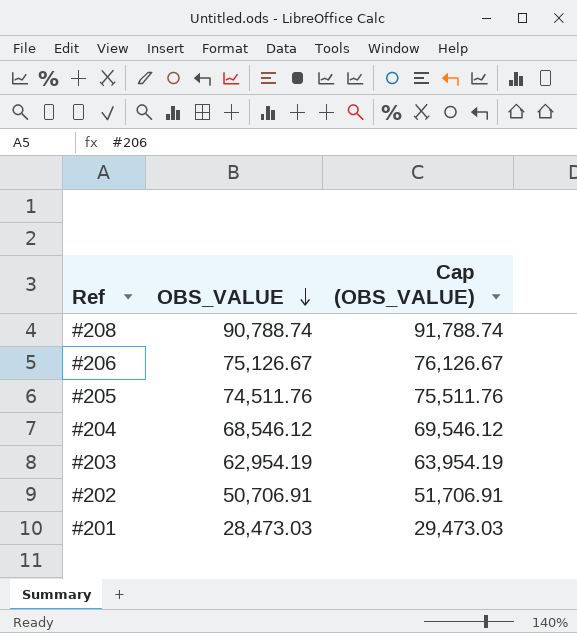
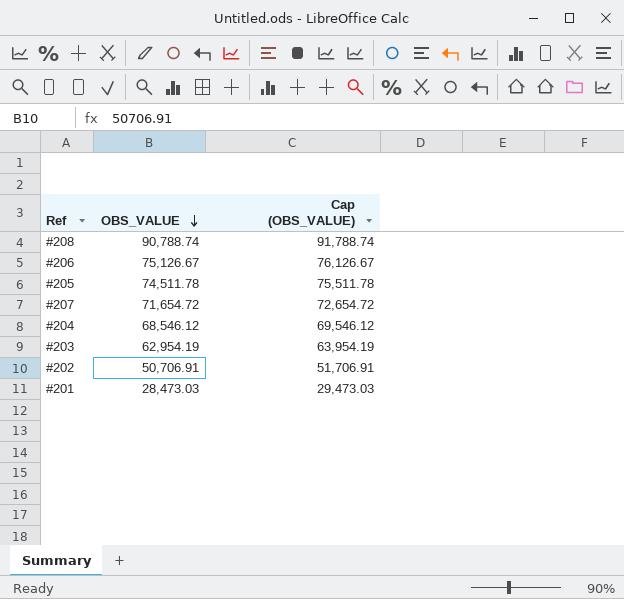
#205 | OBS_VALUE: 74,511.76 -> 74,511.78
#205 | Cap (OBS_VALUE): 75,511.76 -> 75,511.78
row #207: none -> 71,654.72 | 72,654.72

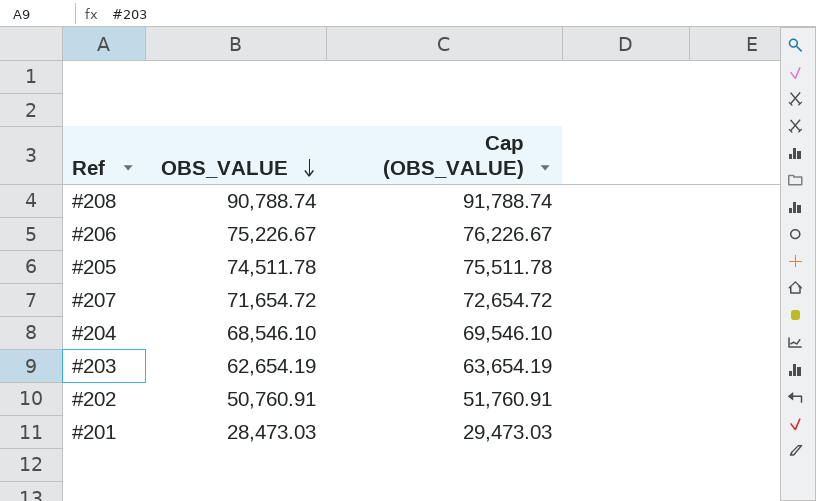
#206 | OBS_VALUE: 75,126.67 -> 75,226.67
#206 | Cap (OBS_VALUE): 76,126.67 -> 76,226.67
#204 | OBS_VALUE: 68,546.12 -> 68,546.10
#204 | Cap (OBS_VALUE): 69,546.12 -> 69,546.10
#203 | OBS_VALUE: 62,954.19 -> 62,654.19
#203 | Cap (OBS_VALUE): 63,954.19 -> 63,654.19
#202 | OBS_VALUE: 50,706.91 -> 50,760.91
#202 | Cap (OBS_VALUE): 51,706.91 -> 51,760.91

